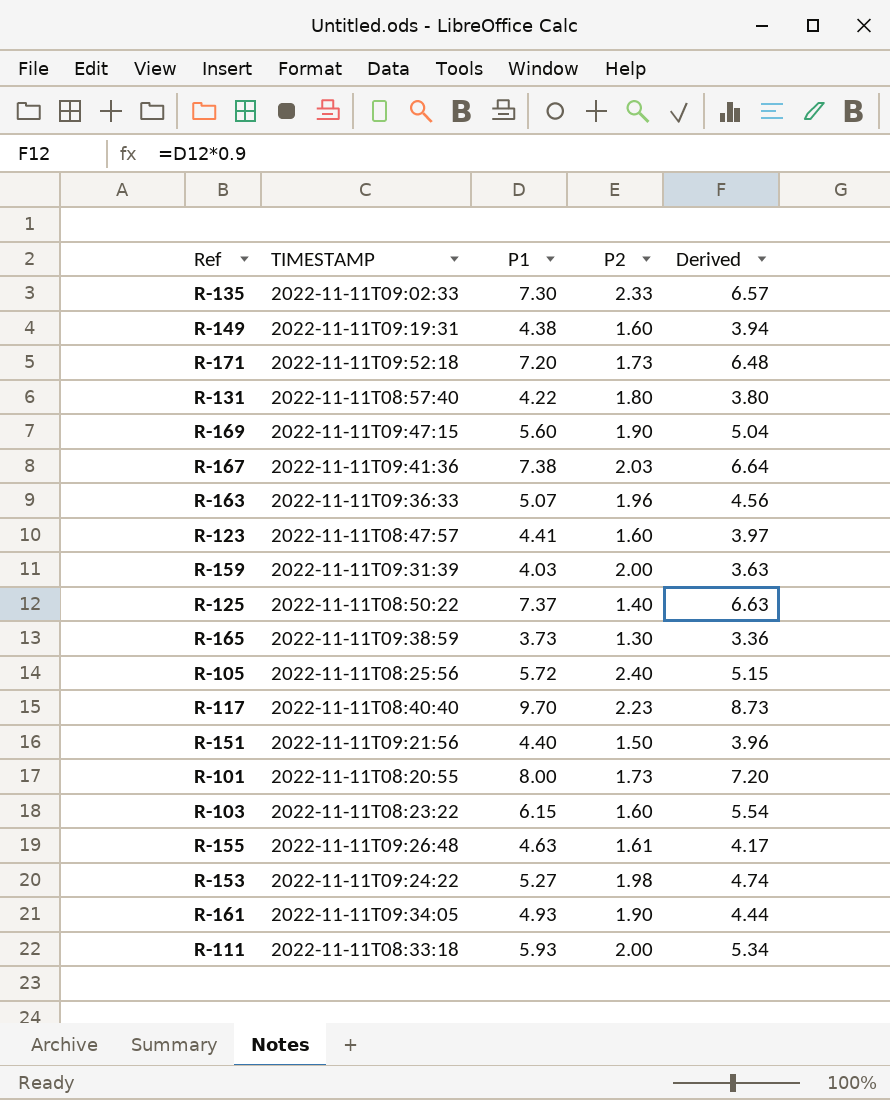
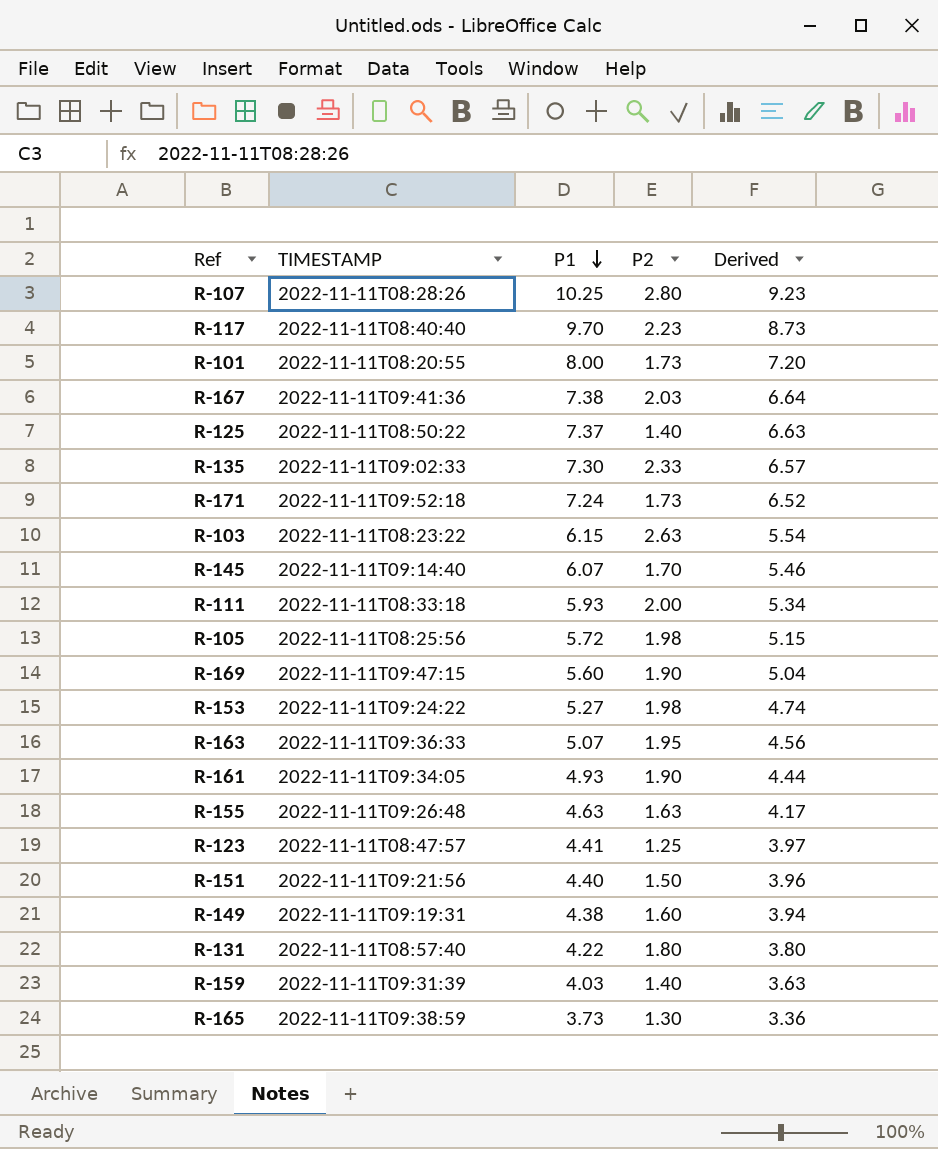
row order: none -> P1 descending
row R-107: none -> 2022-11-11T08:28:26 | 10.25 | 2.80 | 9.23
R-171 | P1: 7.20 -> 7.24
R-171 | Derived: 6.48 -> 6.52
R-103 | P2: 1.60 -> 2.63
row R-145: none -> 2022-11-11T09:14:40 | 6.07 | 1.70 | 5.46
R-105 | P2: 2.40 -> 1.98
R-163 | P2: 1.96 -> 1.95
R-155 | P2: 1.61 -> 1.63
R-123 | P2: 1.60 -> 1.25
R-159 | P2: 2.00 -> 1.40

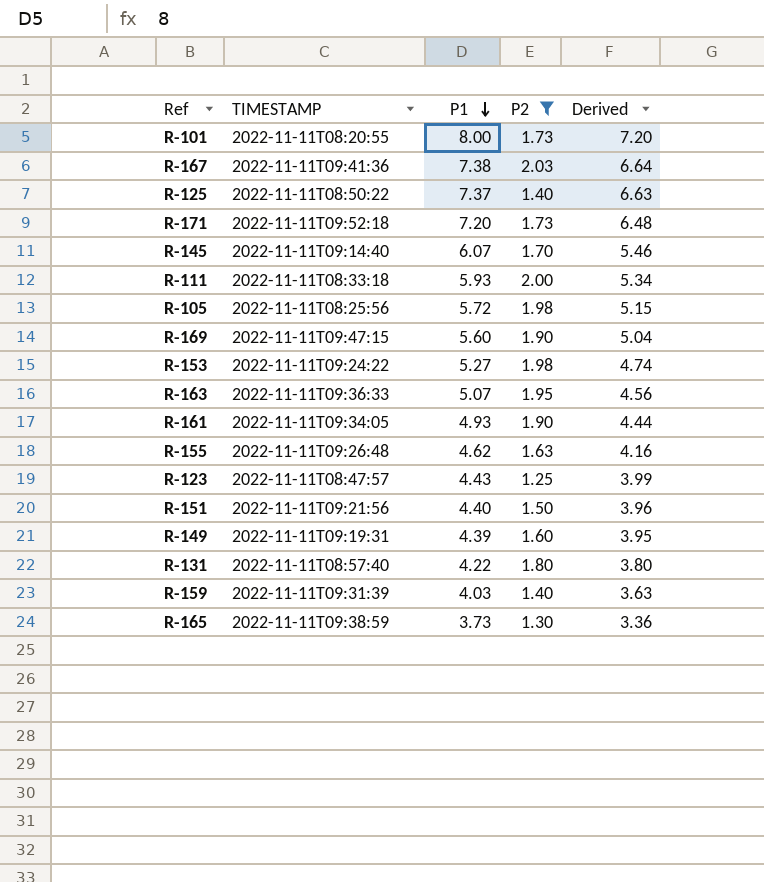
filter: none -> P2 <= 2.03
R-171 | P1: 7.24 -> 7.20
R-171 | Derived: 6.52 -> 6.48
R-155 | P1: 4.63 -> 4.62
R-155 | Derived: 4.17 -> 4.16
R-123 | P1: 4.41 -> 4.43
R-123 | Derived: 3.97 -> 3.99
R-149 | P1: 4.38 -> 4.39
R-149 | Derived: 3.94 -> 3.95

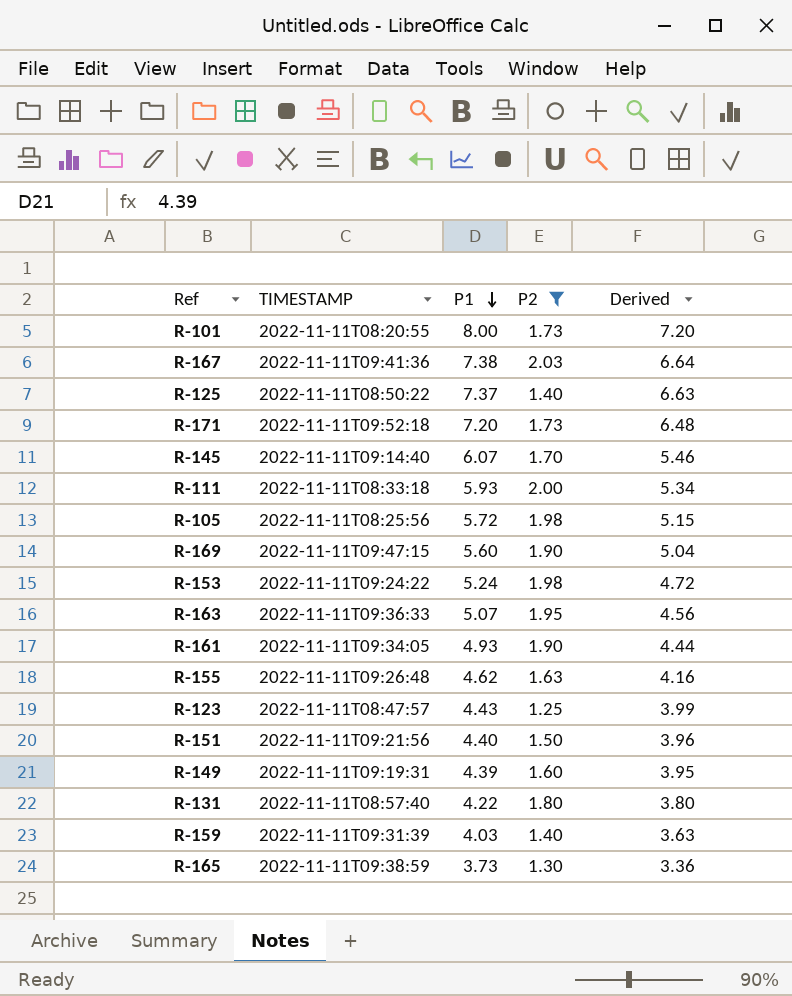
R-153 | P1: 5.27 -> 5.24
R-153 | Derived: 4.74 -> 4.72

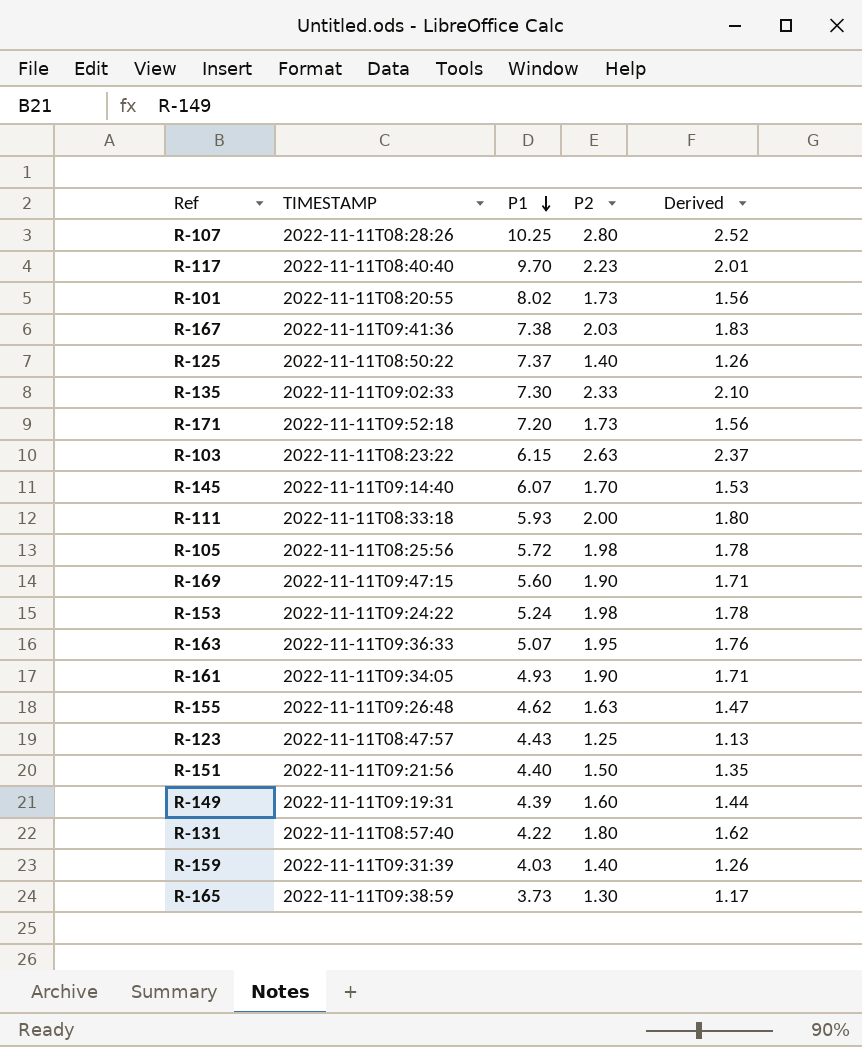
filter: P2 <= 2.03 -> none
column Derived | formula: [P1] * 0.9 -> [P2] * 0.9
R-101 | P1: 8.00 -> 8.02

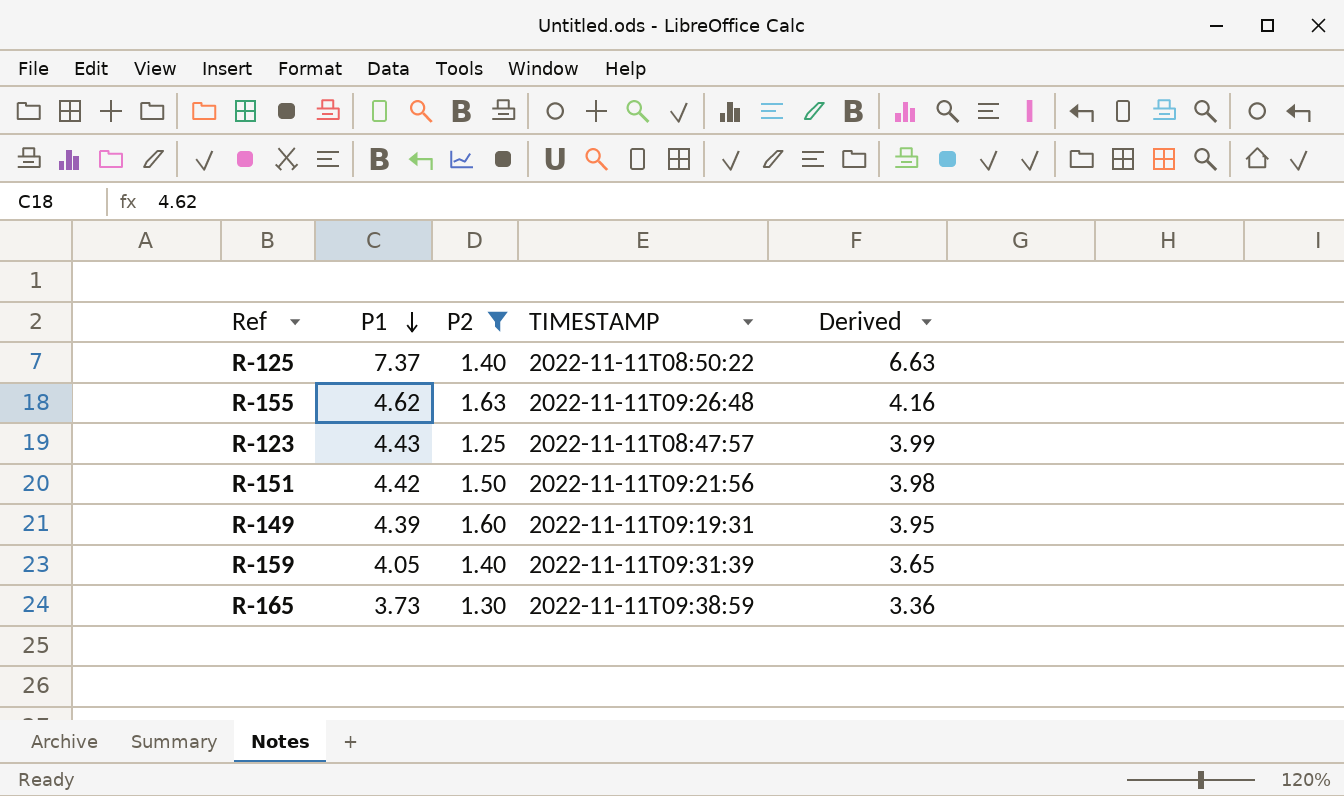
filter: none -> P2 <= 1.63
column TIMESTAMP | position: 2 -> 4
column Derived | formula: [P2] * 0.9 -> [P1] * 0.9
R-151 | P1: 4.40 -> 4.42
R-159 | P1: 4.03 -> 4.05

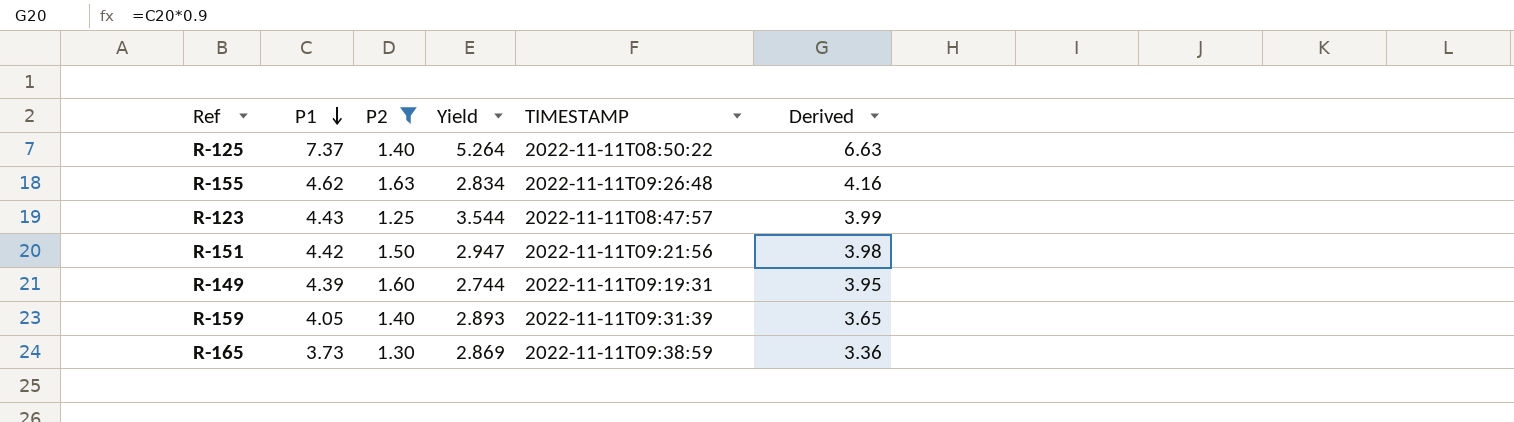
column Yield | formula: none -> [P1] / [P2]

